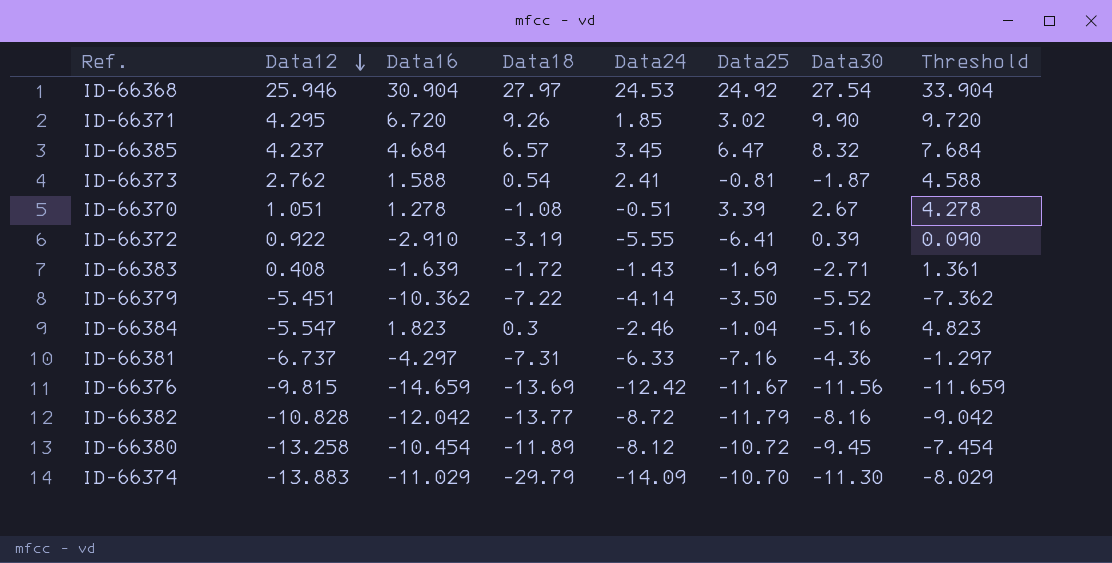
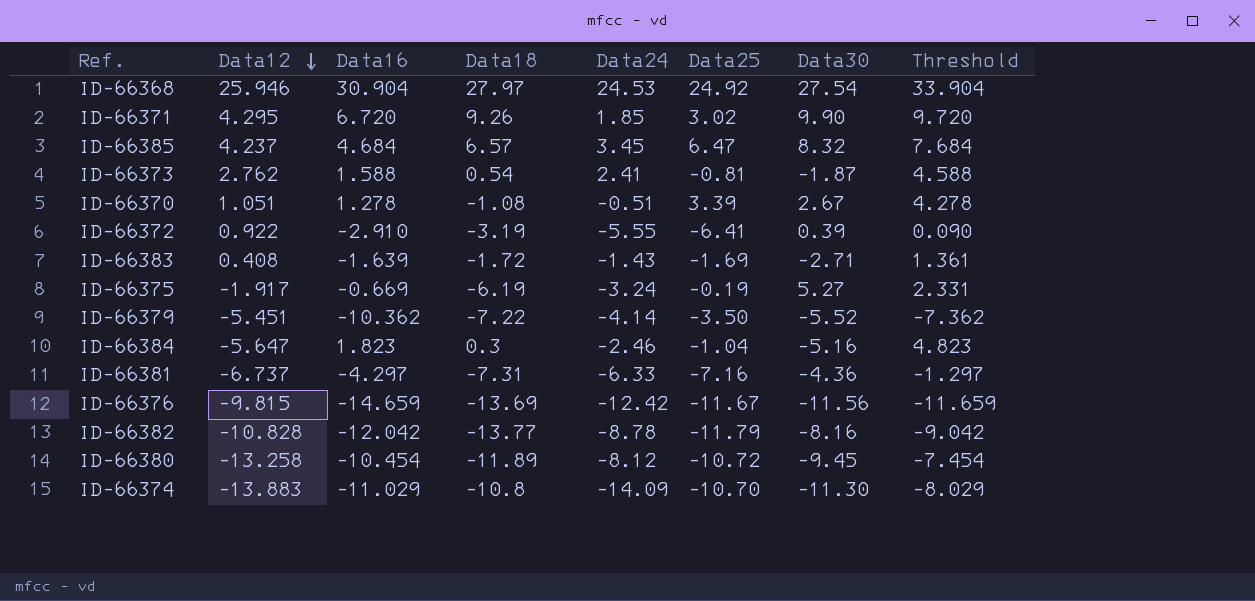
row ID-66375: none -> -1.917 | -0.669 | -6.19 | -3.24 | -0.19 | 5.27 | 2.331
ID-66384 | Data12: -5.547 -> -5.647
ID-66382 | Data24: -8.72 -> -8.78
ID-66374 | Data18: -29.79 -> -10.8

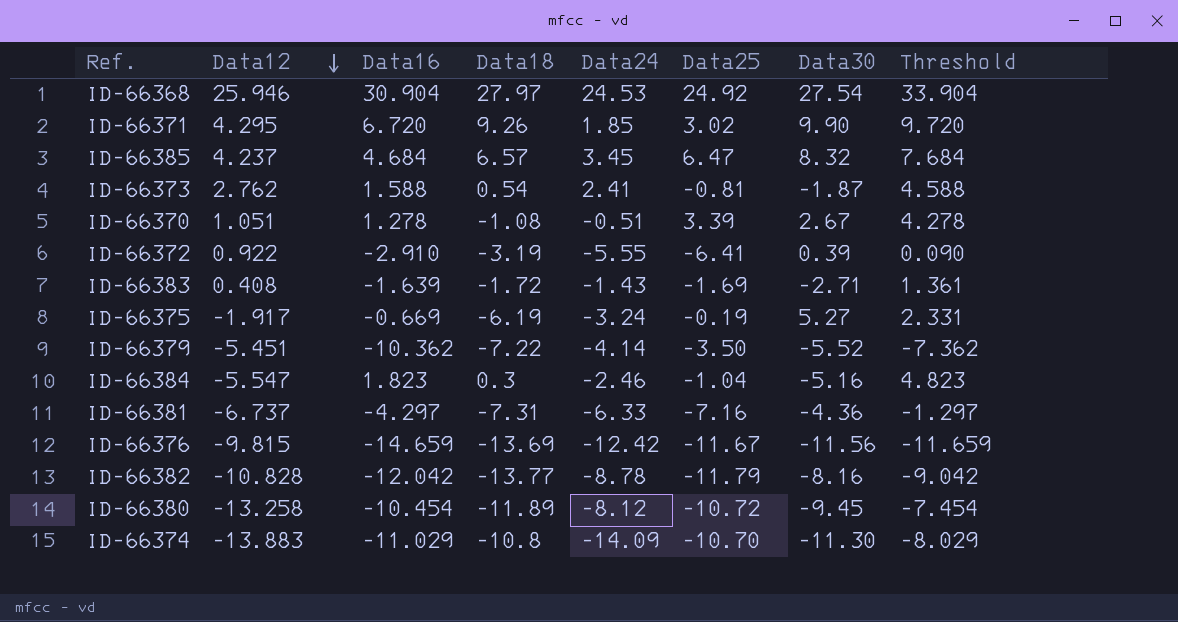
ID-66384 | Data12: -5.647 -> -5.547

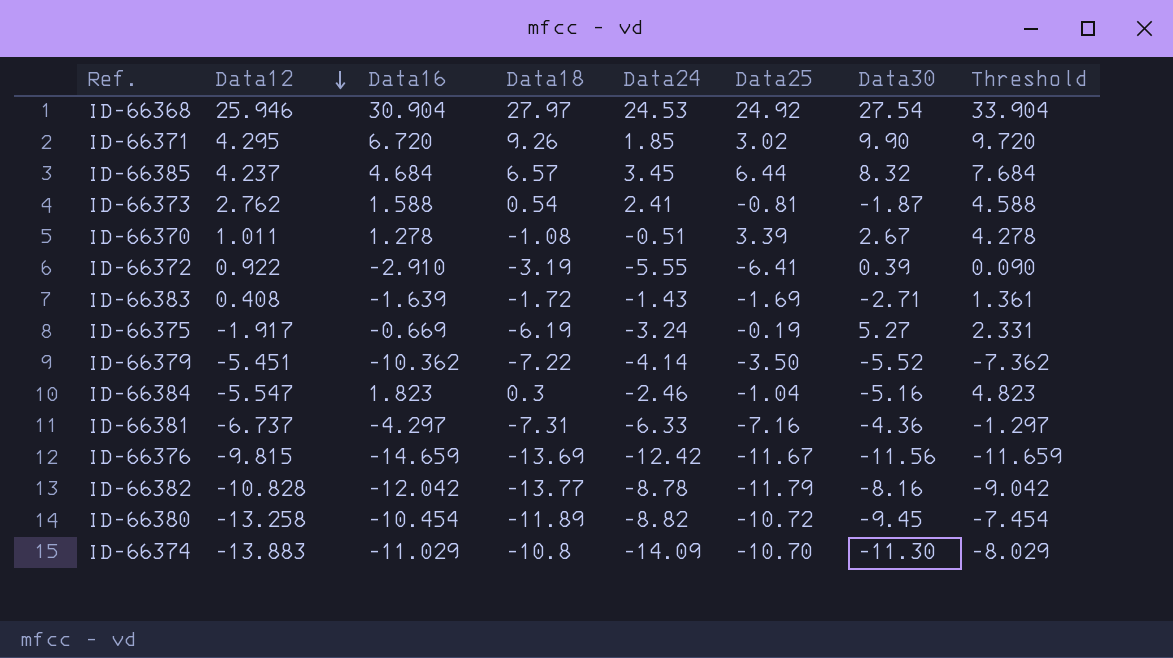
ID-66385 | Data25: 6.47 -> 6.44
ID-66370 | Data12: 1.051 -> 1.011
ID-66380 | Data24: -8.12 -> -8.82

